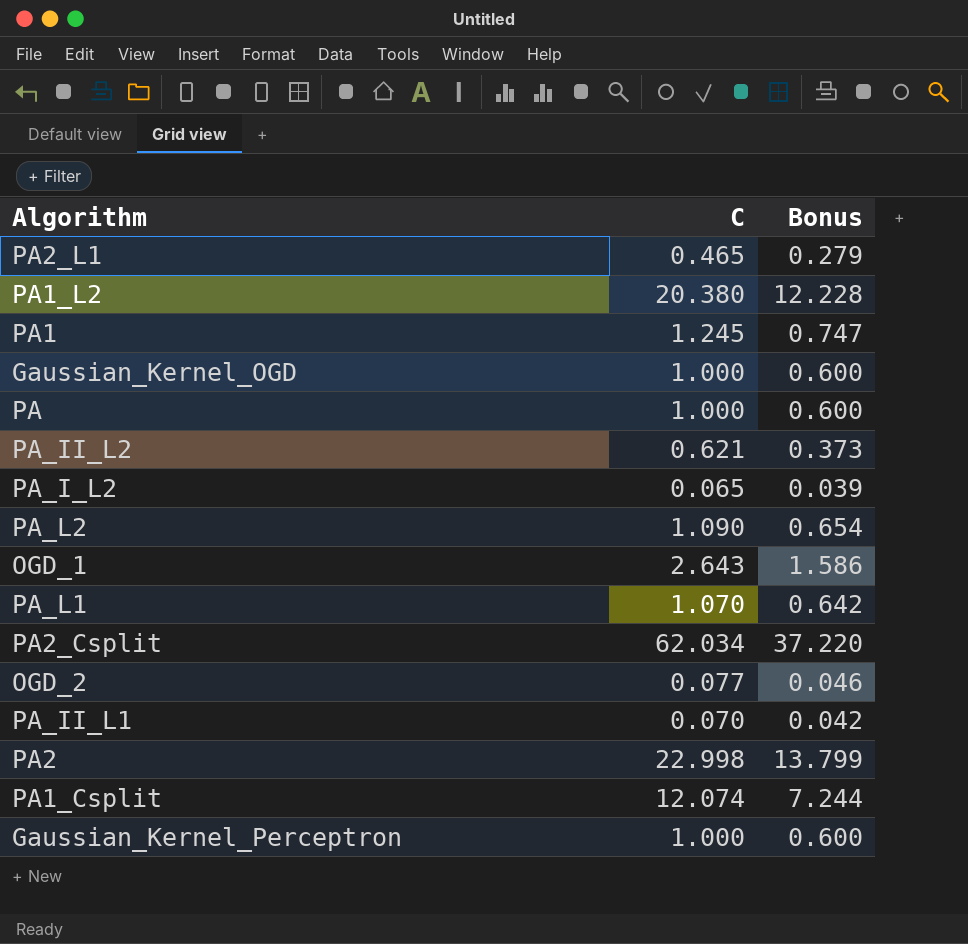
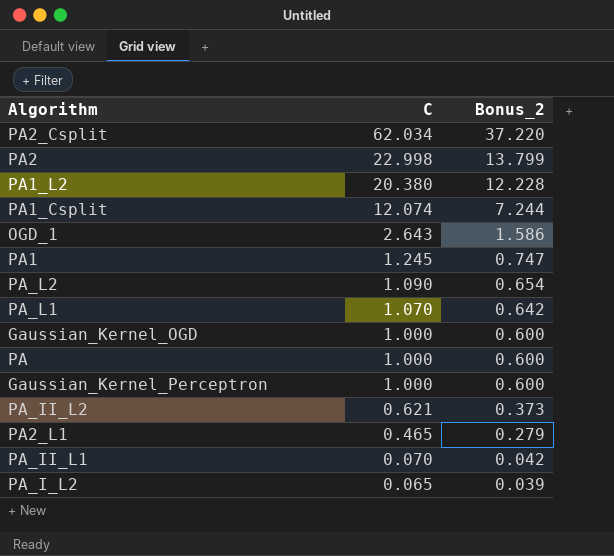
row order: none -> C descending
column name: Bonus -> Bonus_2
row OGD_2: 0.077 | 0.046 -> none

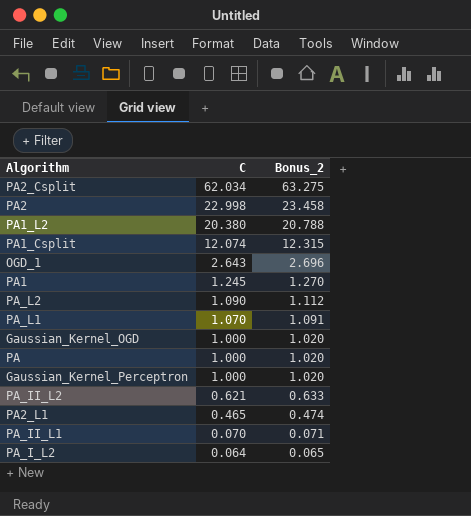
column Bonus_2 | formula: [C] * 0.6 -> [C] * 1.02
PA_I_L2 | C: 0.065 -> 0.064

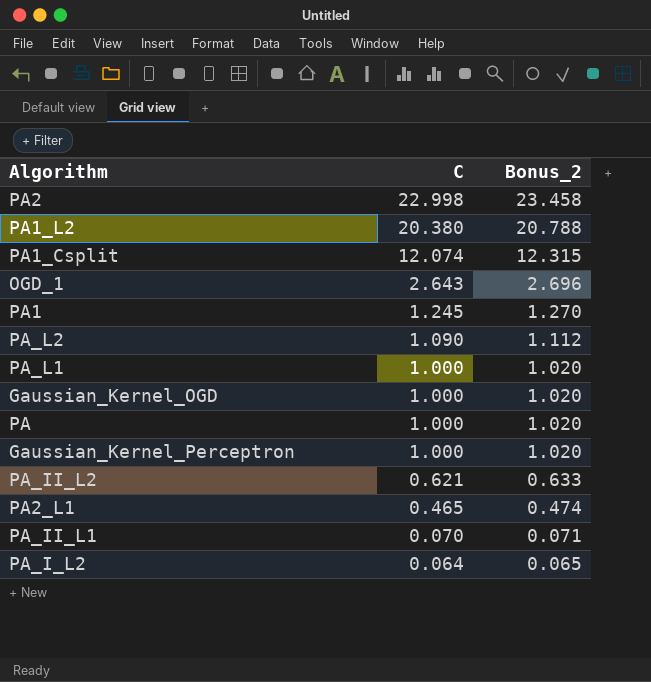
row PA2_Csplit: 62.034 | 63.275 -> none
PA_L1 | C: 1.070 -> 1.000
PA_L1 | Bonus_2: 1.091 -> 1.020

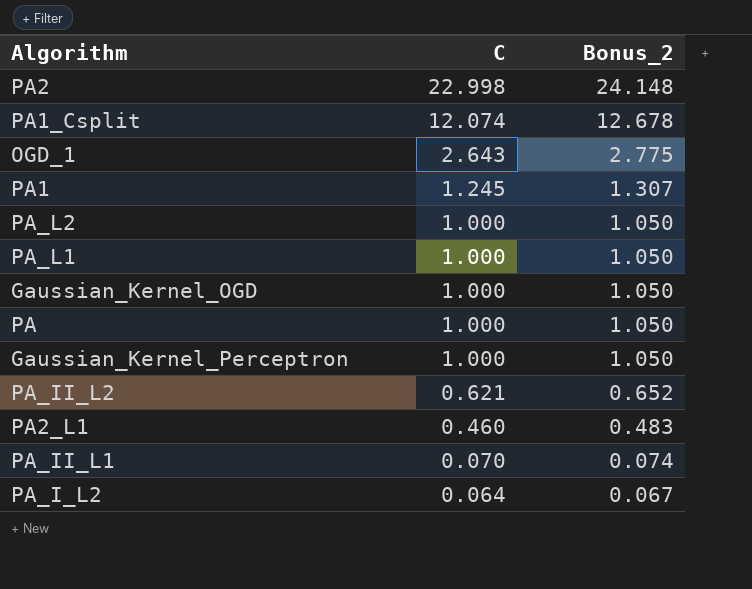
column Bonus_2 | formula: [C] * 1.02 -> [C] * 1.05
row PA1_L2: 20.380 | 20.788 -> none
PA_L2 | C: 1.090 -> 1.000
PA2_L1 | C: 0.465 -> 0.460

